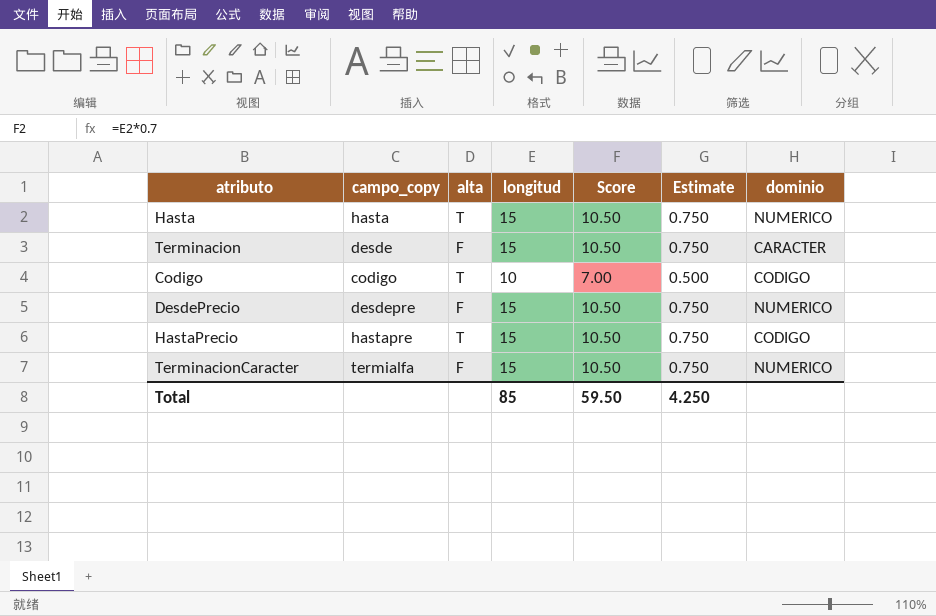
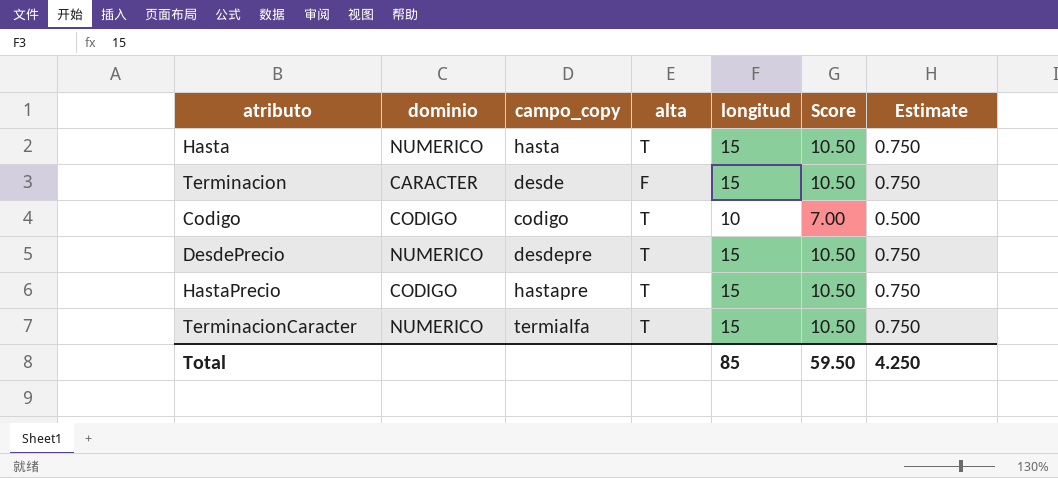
column dominio | position: 7 -> 2
DesdePrecio | alta: F -> T
TerminacionCaracter | alta: F -> T

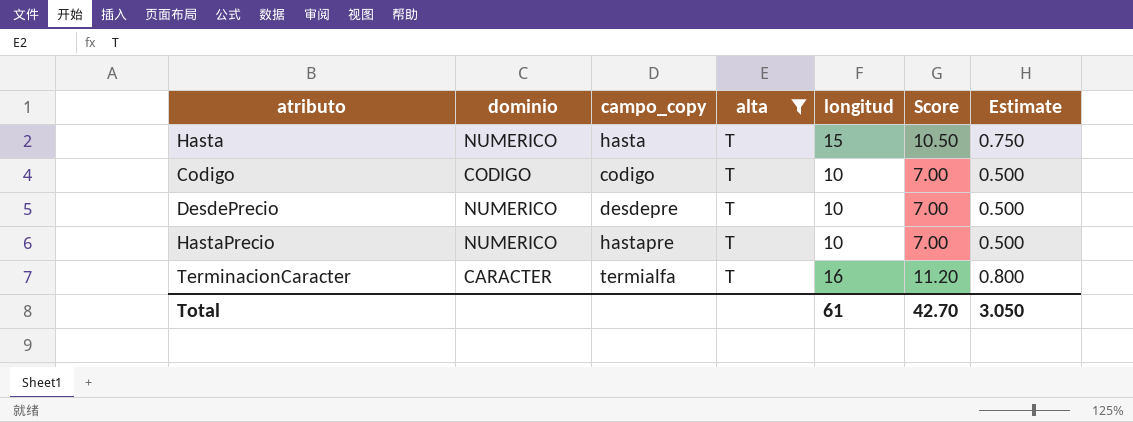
filter: none -> alta = T
DesdePrecio | longitud: 15 -> 10
DesdePrecio | Score: 10.50 -> 7.00
DesdePrecio | Estimate: 0.750 -> 0.500
HastaPrecio | dominio: CODIGO -> NUMERICO
HastaPrecio | longitud: 15 -> 10
HastaPrecio | Score: 10.50 -> 7.00
HastaPrecio | Estimate: 0.750 -> 0.500
TerminacionCaracter | dominio: NUMERICO -> CARACTER
TerminacionCaracter | longitud: 15 -> 16
TerminacionCaracter | Score: 10.50 -> 11.20
TerminacionCaracter | Estimate: 0.750 -> 0.800
Total | longitud: 85 -> 61
Total | Score: 59.50 -> 42.70
Total | Estimate: 4.250 -> 3.050

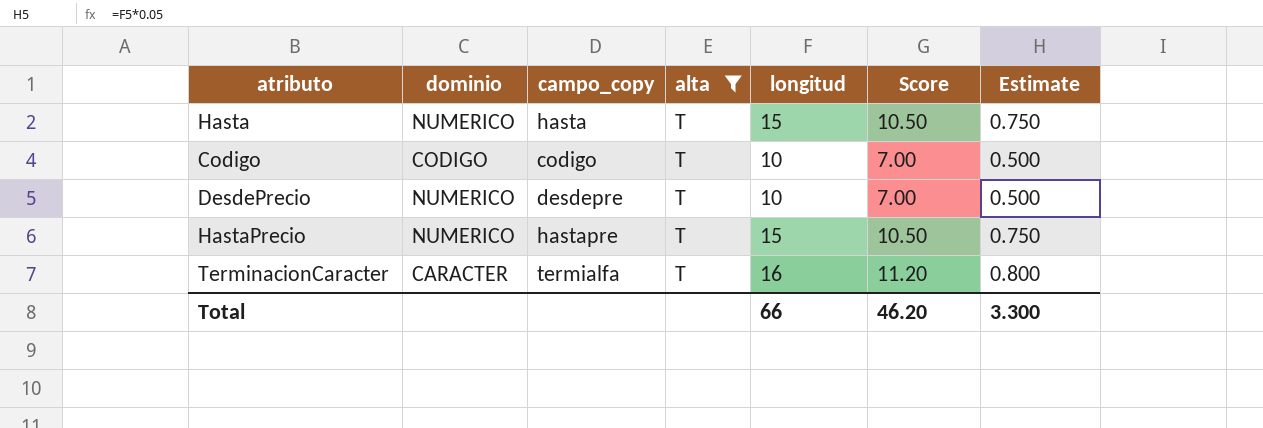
HastaPrecio | longitud: 10 -> 15
HastaPrecio | Score: 7.00 -> 10.50
HastaPrecio | Estimate: 0.500 -> 0.750
Total | longitud: 61 -> 66
Total | Score: 42.70 -> 46.20
Total | Estimate: 3.050 -> 3.300

